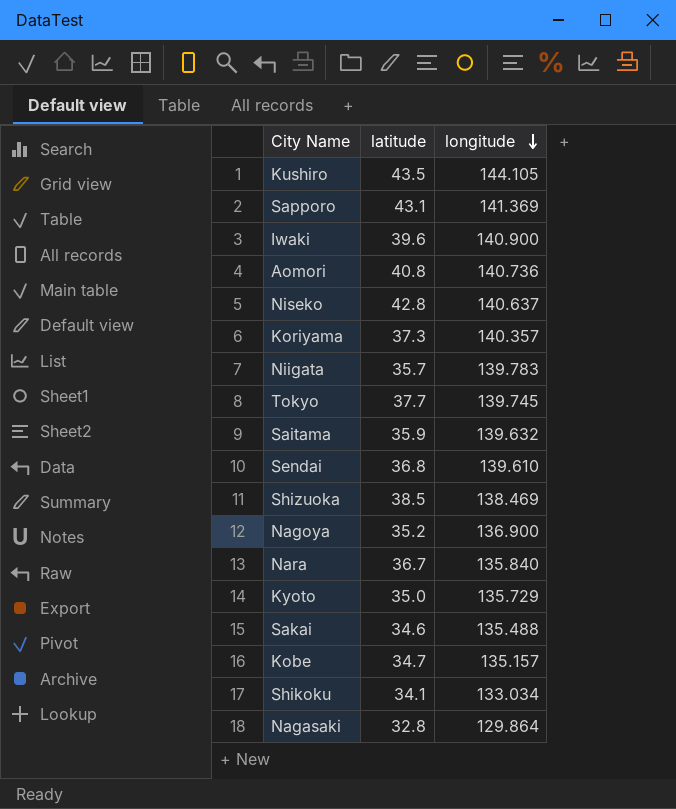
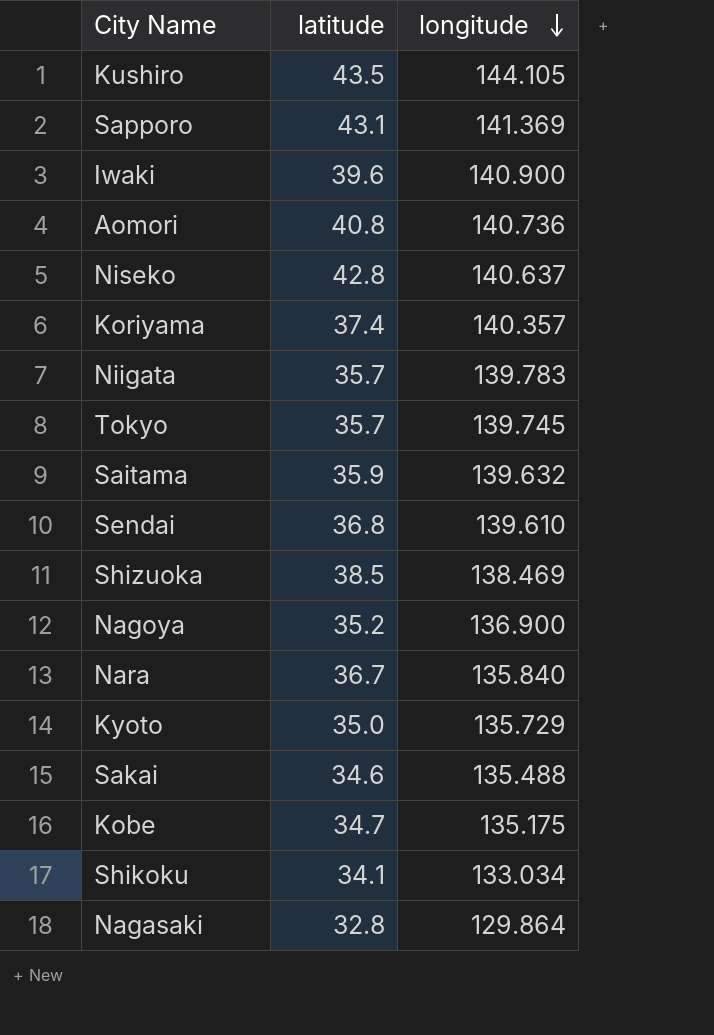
Koriyama | latitude: 37.3 -> 37.4
Tokyo | latitude: 37.7 -> 35.7
Kobe | longitude: 135.157 -> 135.175

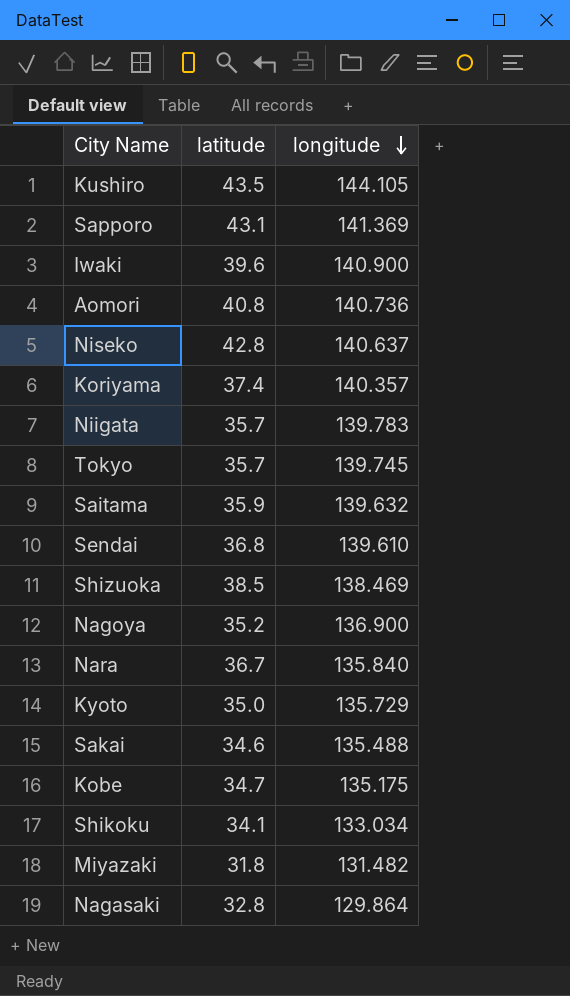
row Miyazaki: none -> 31.8 | 131.482

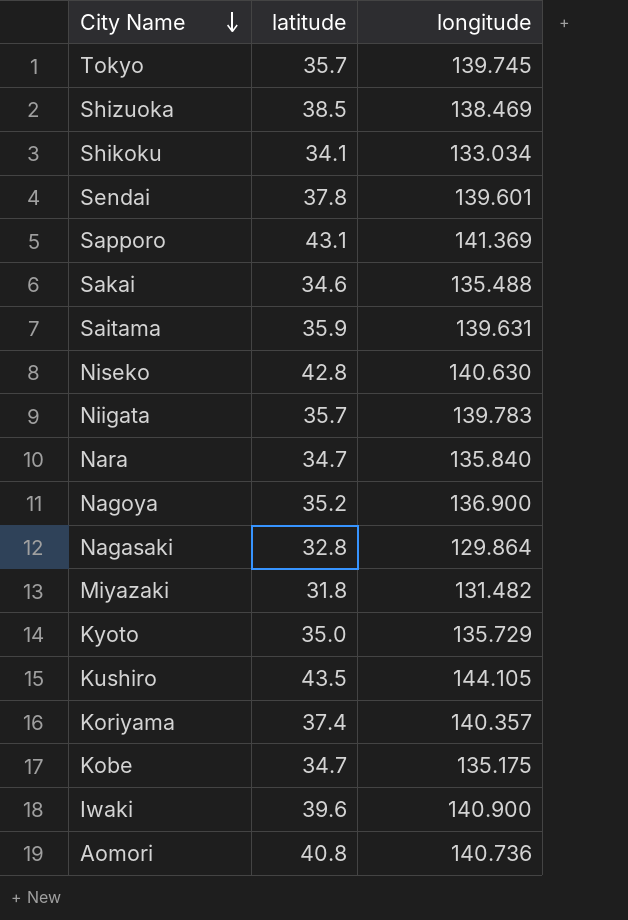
row order: longitude descending -> City Name descending
Sendai | latitude: 36.8 -> 37.8
Sendai | longitude: 139.610 -> 139.601
Saitama | longitude: 139.632 -> 139.631
Niseko | longitude: 140.637 -> 140.630
Nara | latitude: 36.7 -> 34.7

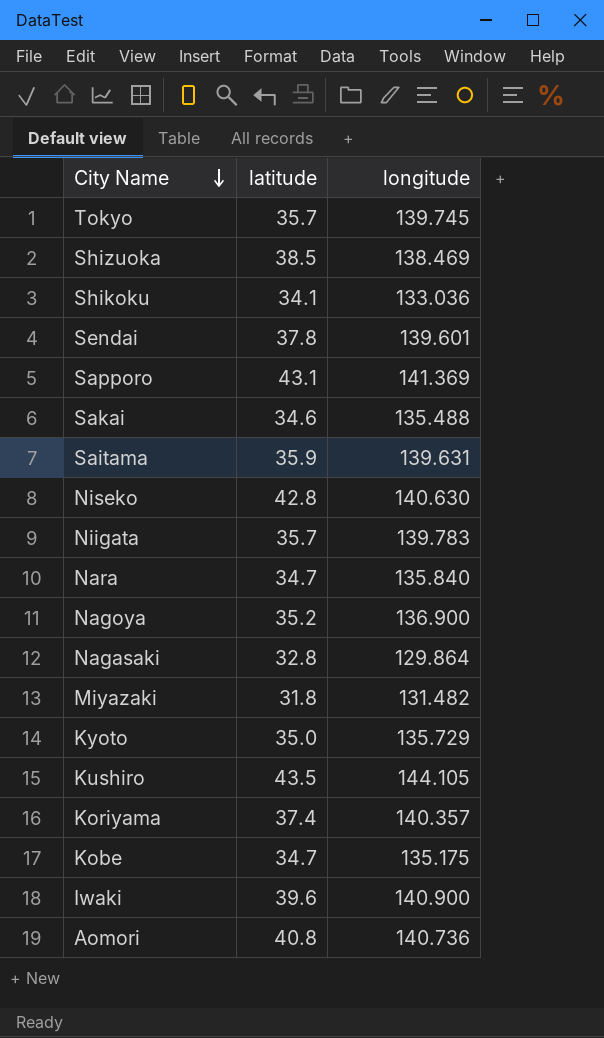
Shikoku | longitude: 133.034 -> 133.036

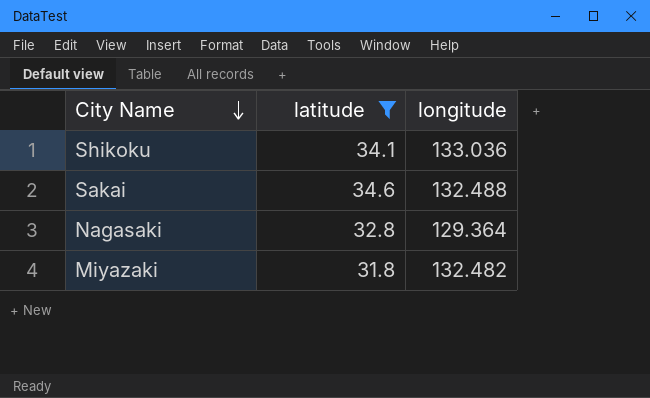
filter: none -> latitude <= 34.6
Sakai | longitude: 135.488 -> 132.488
Nagasaki | longitude: 129.864 -> 129.364
Miyazaki | longitude: 131.482 -> 132.482

